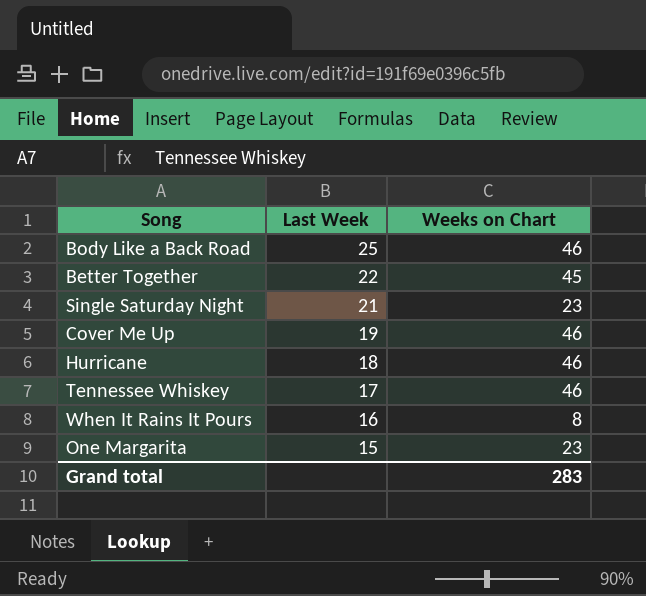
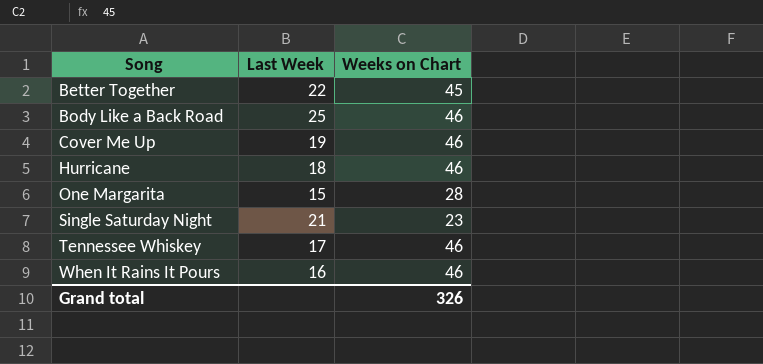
row order: Last Week descending -> Song ascending
One Margarita | Weeks on Chart: 23 -> 28
When It Rains It Pours | Weeks on Chart: 8 -> 46
Grand total | Weeks on Chart: 283 -> 326

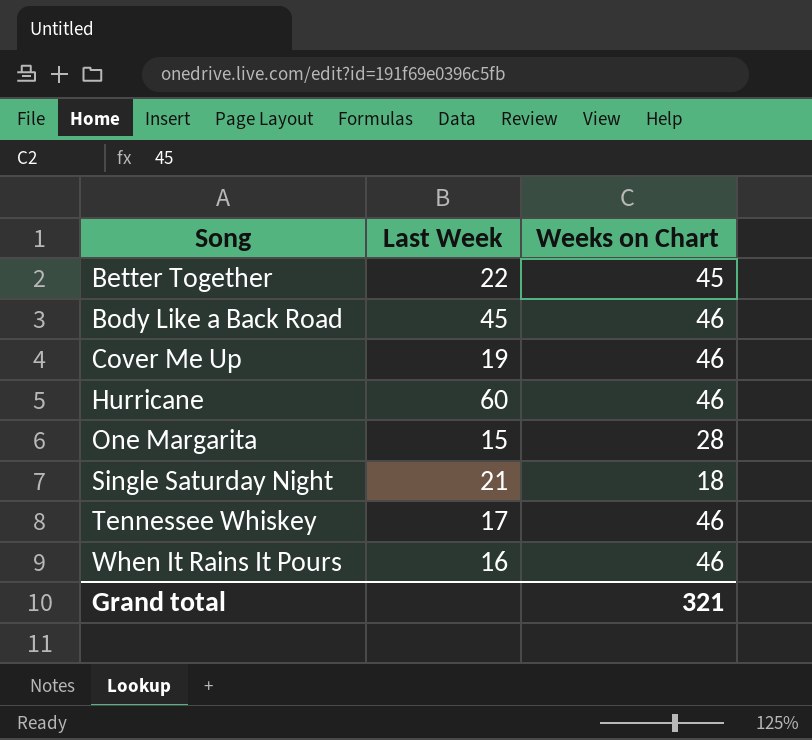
Body Like a Back Road | Last Week: 25 -> 45
Hurricane | Last Week: 18 -> 60
Single Saturday Night | Weeks on Chart: 23 -> 18
Grand total | Weeks on Chart: 326 -> 321

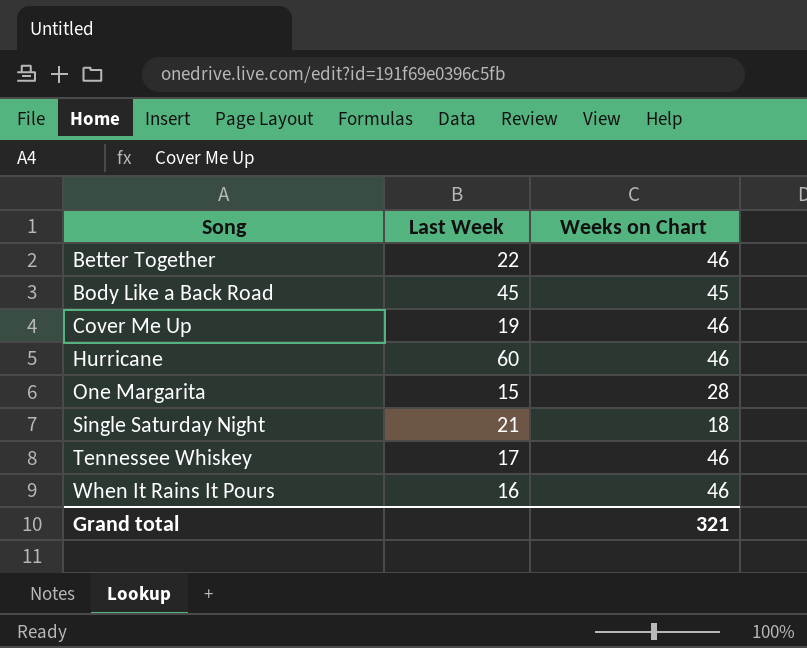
Better Together | Weeks on Chart: 45 -> 46
Body Like a Back Road | Weeks on Chart: 46 -> 45

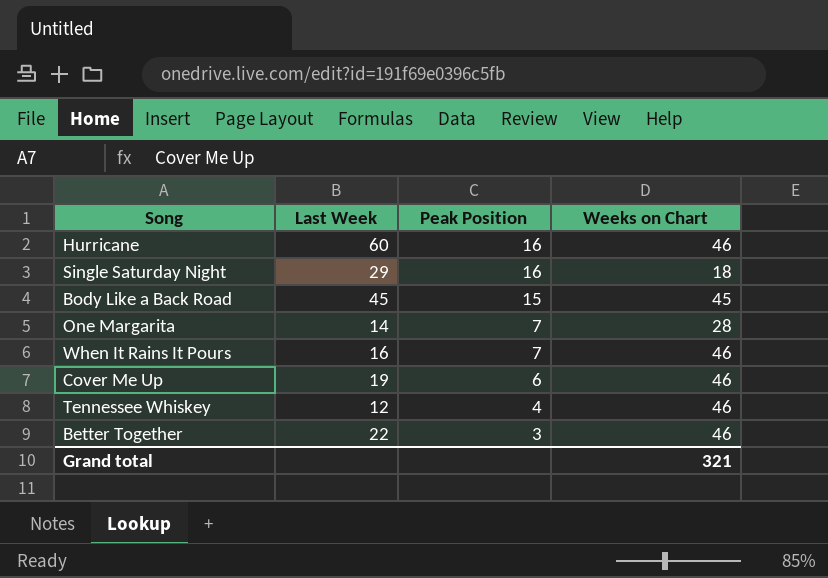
row order: Song ascending -> Peak Position descending
column Peak Position | position: none -> 3
Single Saturday Night | Last Week: 21 -> 29
One Margarita | Last Week: 15 -> 14
Tennessee Whiskey | Last Week: 17 -> 12

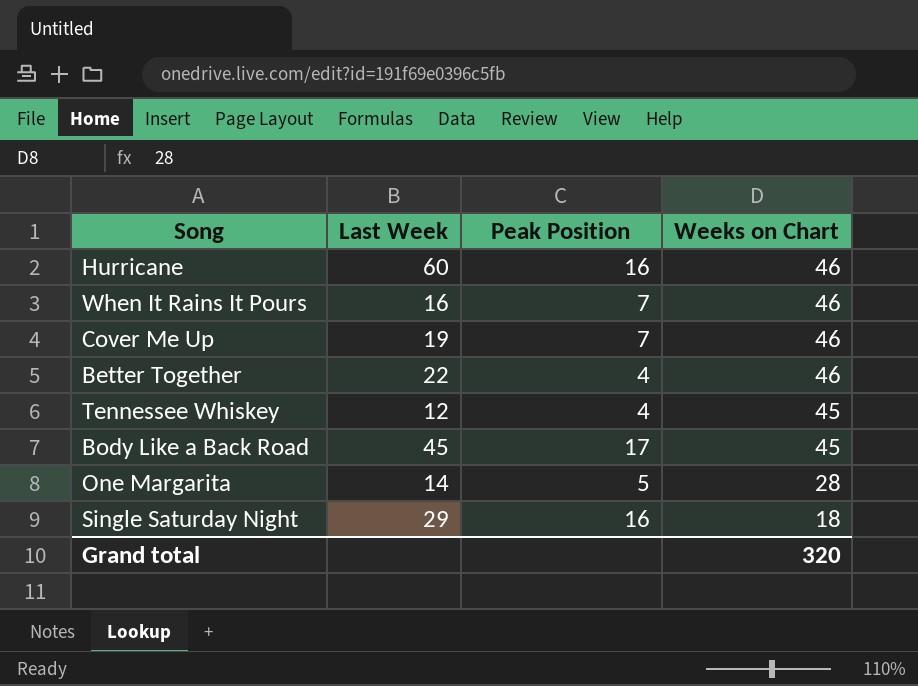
row order: Peak Position descending -> Weeks on Chart descending
Cover Me Up | Peak Position: 6 -> 7
Better Together | Peak Position: 3 -> 4
Tennessee Whiskey | Weeks on Chart: 46 -> 45
Body Like a Back Road | Peak Position: 15 -> 17
One Margarita | Peak Position: 7 -> 5
Grand total | Weeks on Chart: 321 -> 320

